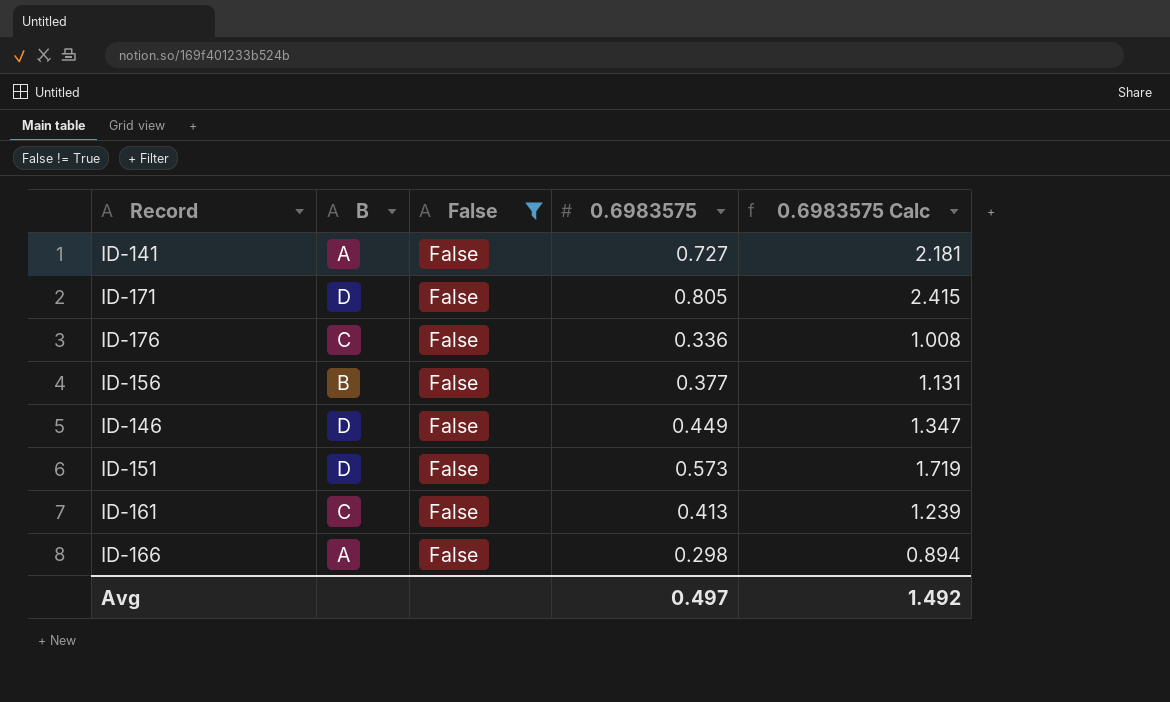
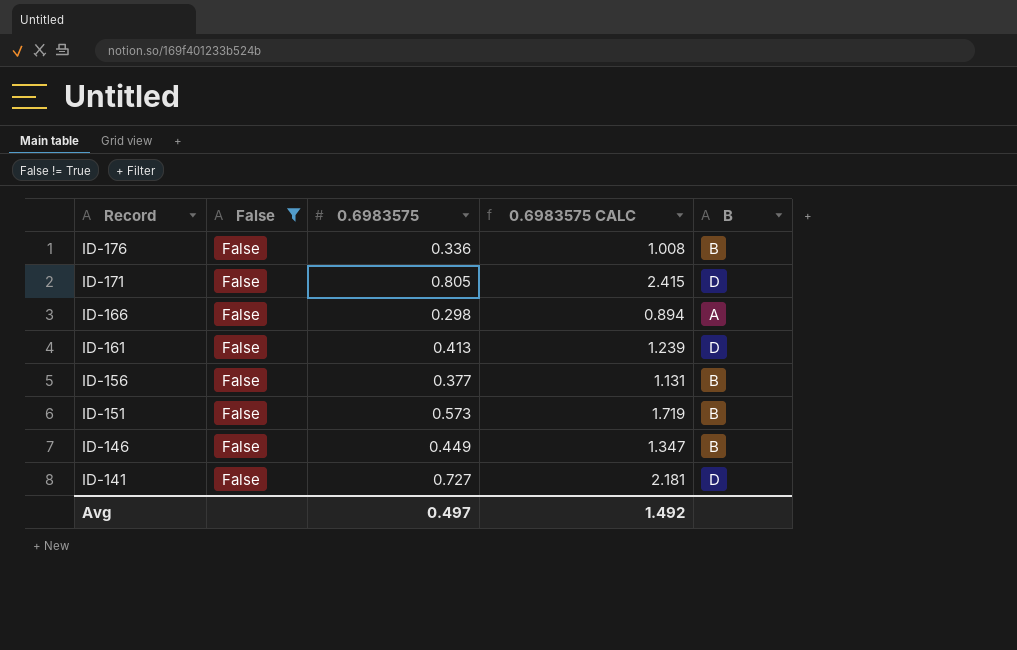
row order: none -> Record descending
column name: 0.6983575 Calc -> 0.6983575 CALC
column B | position: 2 -> 5
ID-176 | B: C -> B
ID-161 | B: C -> D
ID-151 | B: D -> B
ID-146 | B: D -> B
ID-141 | B: A -> D

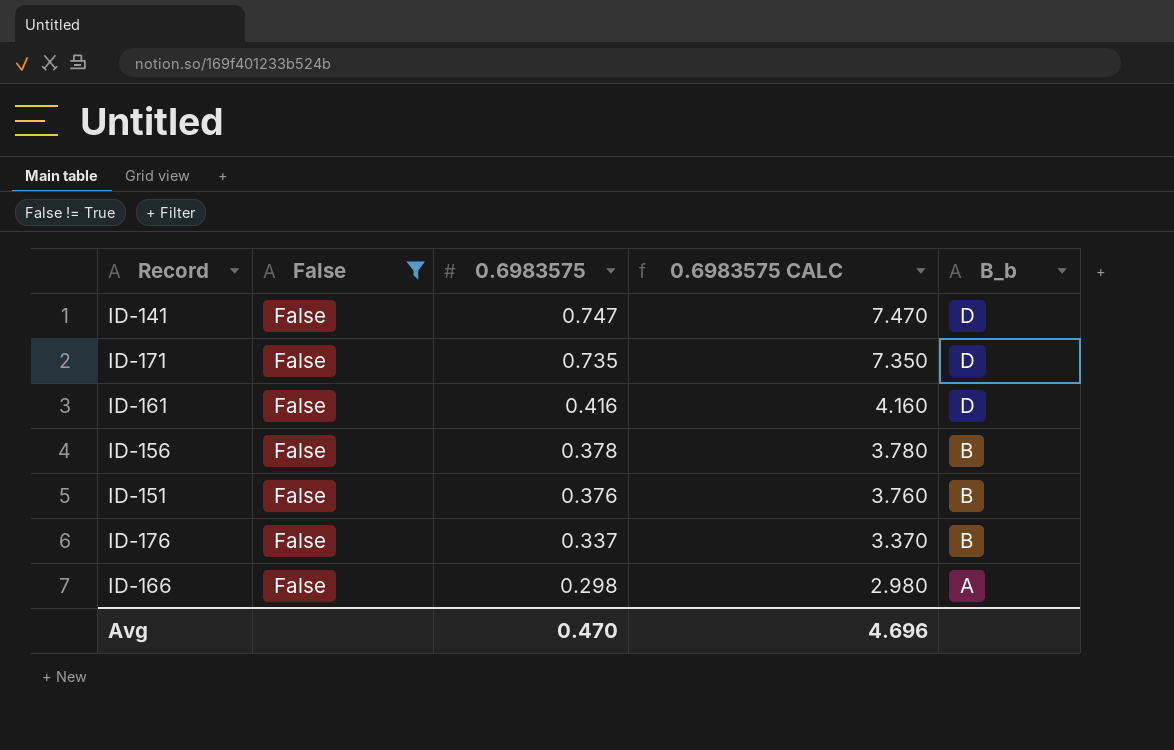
row order: Record descending -> 0.6983575 descending
column 0.6983575 CALC | formula: [0.6983575] * 3 -> [0.6983575] * 10
column name: B -> B_b
row ID-146: False | 0.449 | 1.347 | B -> none
ID-141 | 0.6983575: 0.727 -> 0.747
ID-171 | 0.6983575: 0.805 -> 0.735
ID-161 | 0.6983575: 0.413 -> 0.416
ID-156 | 0.6983575: 0.377 -> 0.378
ID-151 | 0.6983575: 0.573 -> 0.376
ID-176 | 0.6983575: 0.336 -> 0.337
Avg | 0.6983575: 0.497 -> 0.470
Avg | 0.6983575 CALC: 1.492 -> 4.696

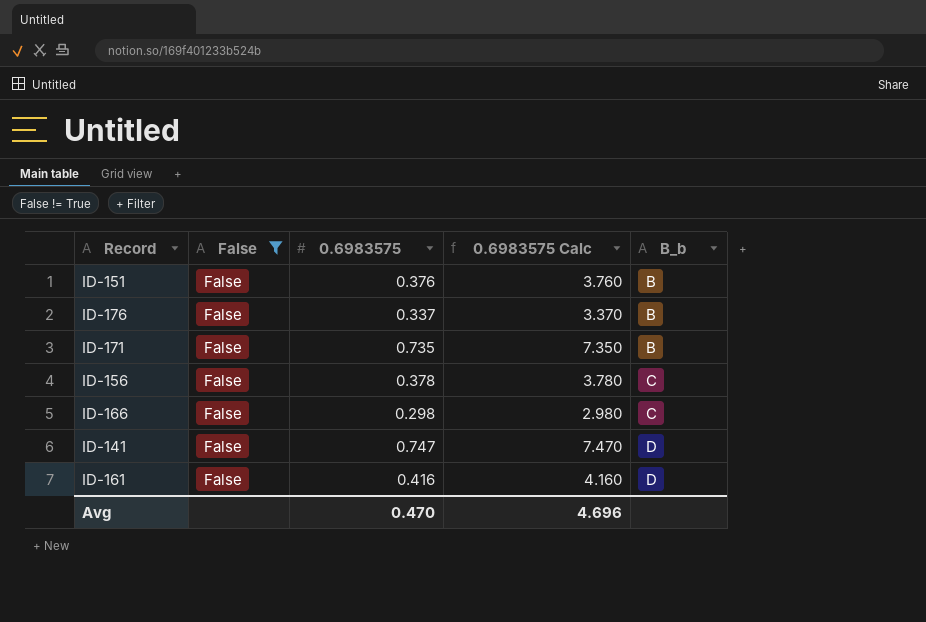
row order: 0.6983575 descending -> B_b ascending
column name: 0.6983575 CALC -> 0.6983575 Calc
ID-171 | B_b: D -> B
ID-156 | B_b: B -> C
ID-166 | B_b: A -> C

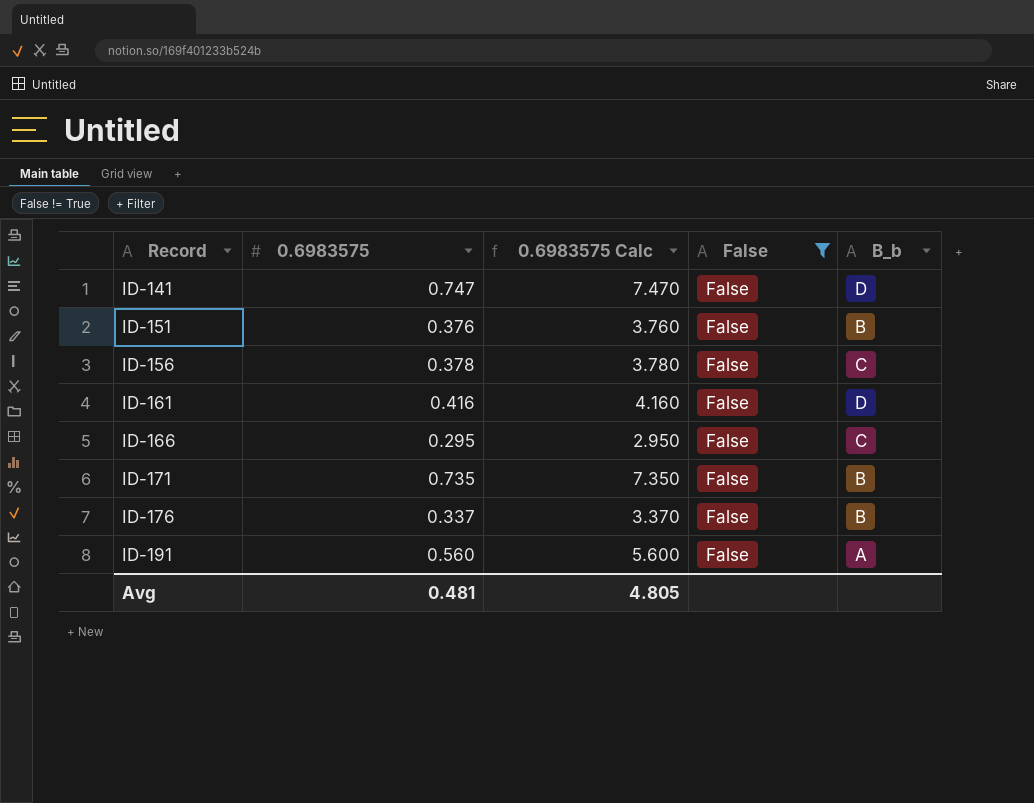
row order: B_b ascending -> Record ascending
column False | position: 2 -> 4
ID-166 | 0.6983575: 0.298 -> 0.295
ID-166 | 0.6983575 Calc: 2.980 -> 2.950
row ID-191: none -> 0.560 | 5.600 | False | A
Avg | 0.6983575: 0.470 -> 0.481
Avg | 0.6983575 Calc: 4.696 -> 4.805

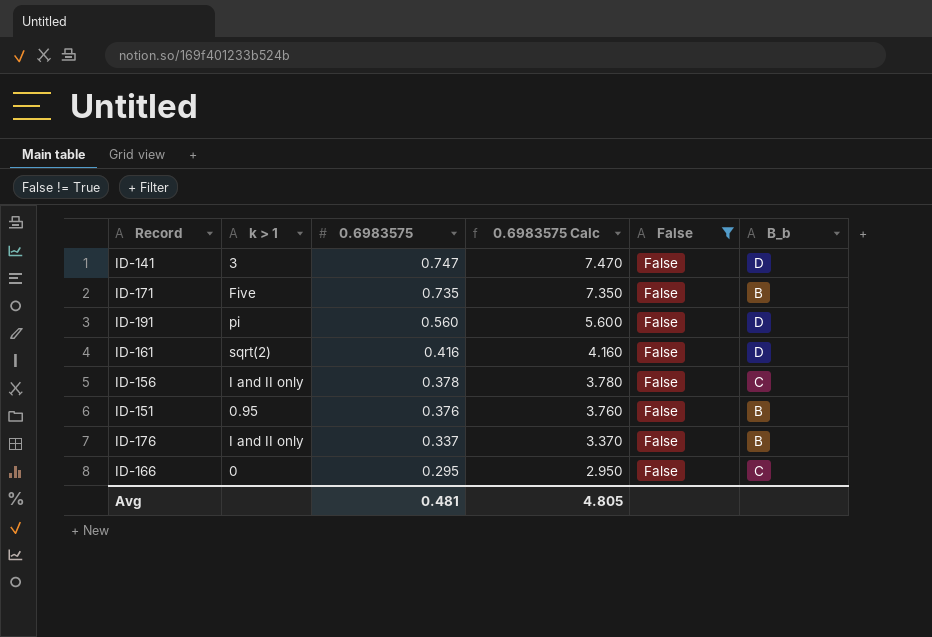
row order: Record ascending -> 0.6983575 descending
column k > 1 | position: none -> 2
ID-191 | B_b: A -> D

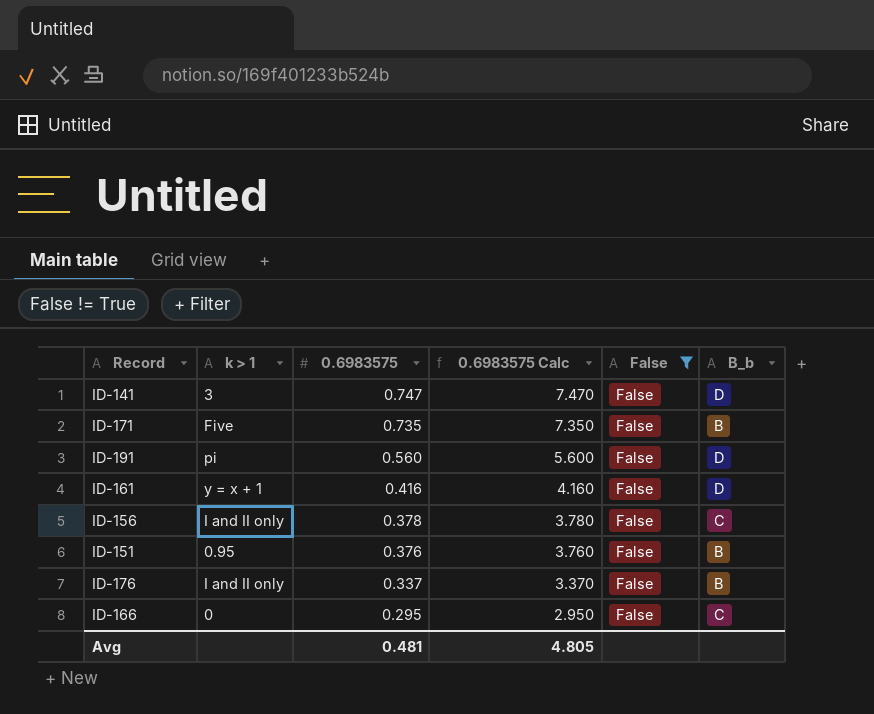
ID-161 | k > 1: sqrt(2) -> y = x + 1

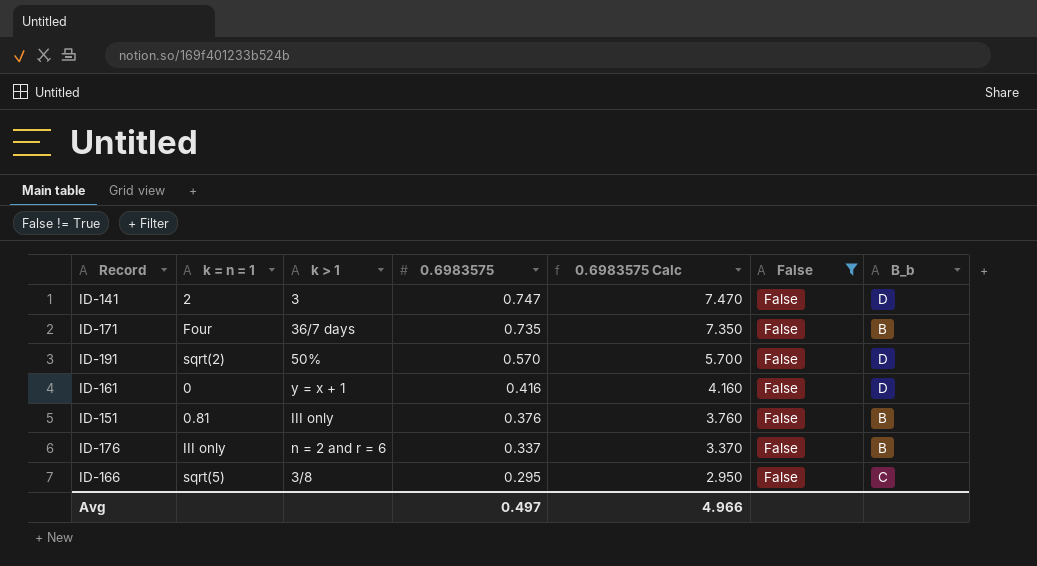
column k = n = 1 | position: none -> 2
row ID-156: I and II only | 0.378 | 3.780 | False | C -> none
ID-171 | k > 1: Five -> 36/7 days
ID-191 | k > 1: pi -> 50%
ID-191 | 0.6983575: 0.560 -> 0.570
ID-191 | 0.6983575 Calc: 5.600 -> 5.700
ID-151 | k > 1: 0.95 -> III only
ID-176 | k > 1: I and II only -> n = 2 and r = 6
ID-166 | k > 1: 0 -> 3/8
Avg | 0.6983575: 0.481 -> 0.497
Avg | 0.6983575 Calc: 4.805 -> 4.966

